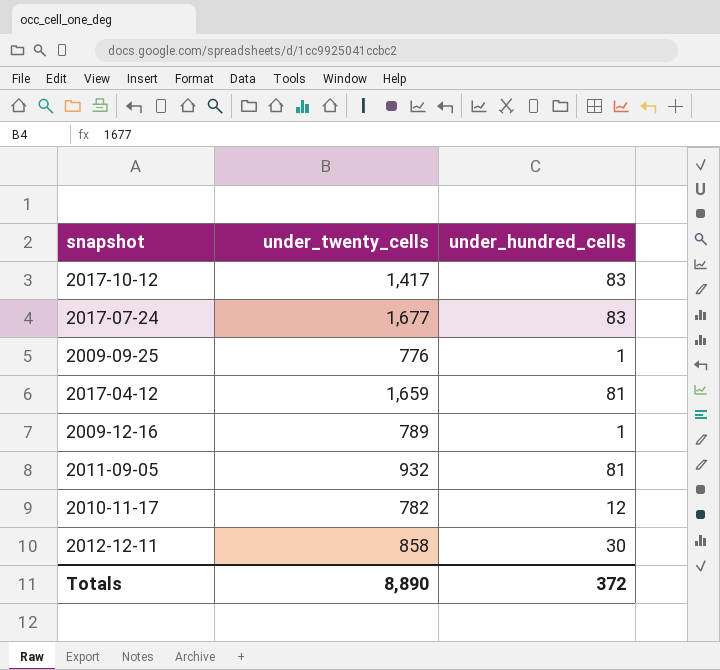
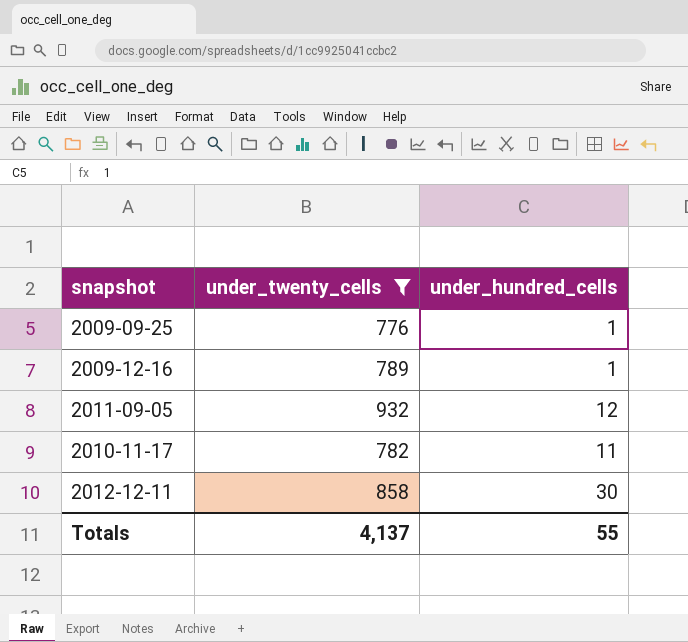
filter: none -> under_twenty_cells <= 932
2011-09-05 | under_hundred_cells: 81 -> 12
2010-11-17 | under_hundred_cells: 12 -> 11
Totals | under_twenty_cells: 8,890 -> 4,137
Totals | under_hundred_cells: 372 -> 55

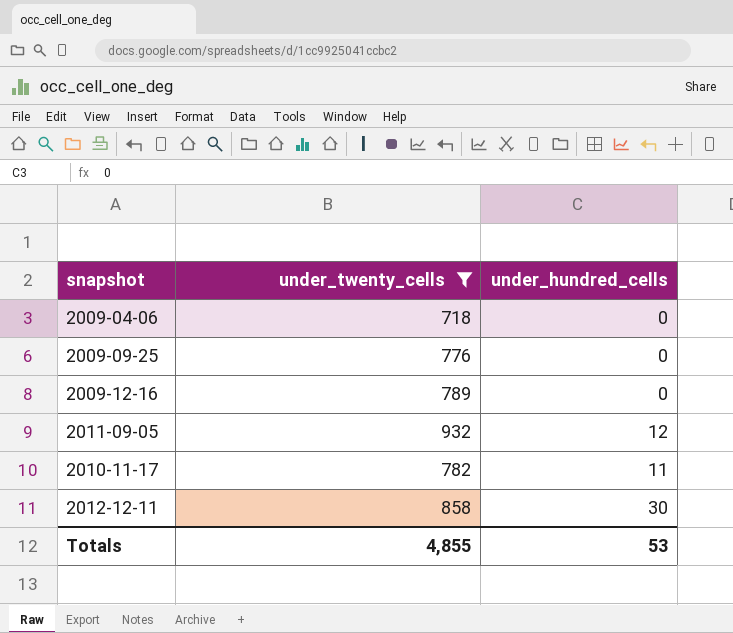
row 2009-04-06: none -> 718 | 0
2009-09-25 | under_hundred_cells: 1 -> 0
2009-12-16 | under_hundred_cells: 1 -> 0
Totals | under_twenty_cells: 4,137 -> 4,855
Totals | under_hundred_cells: 55 -> 53

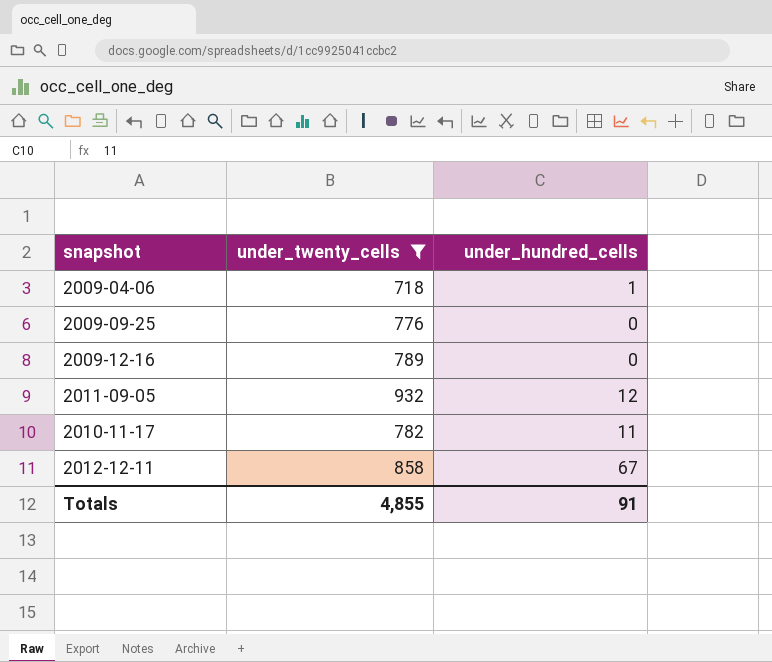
2009-04-06 | under_hundred_cells: 0 -> 1
2012-12-11 | under_hundred_cells: 30 -> 67
Totals | under_hundred_cells: 53 -> 91

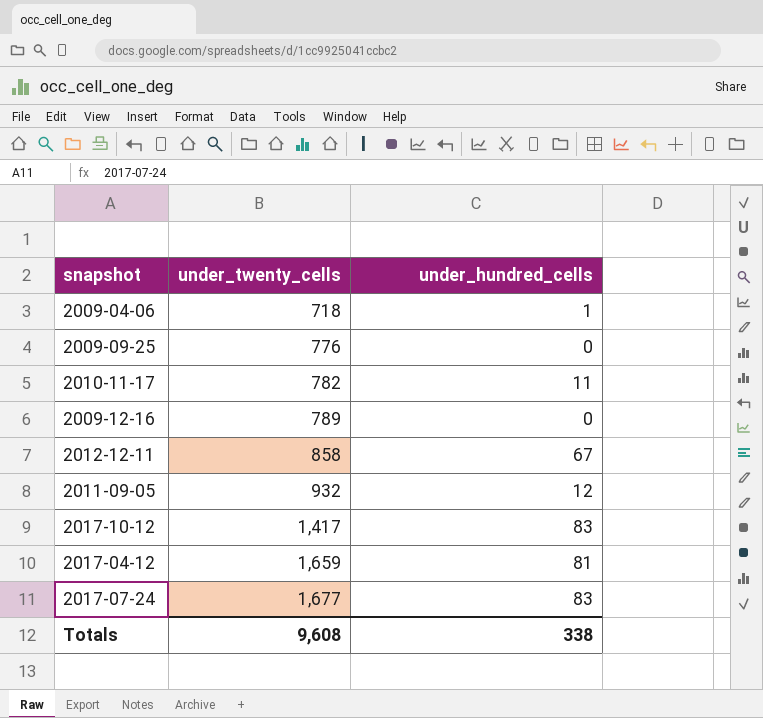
filter: under_twenty_cells <= 932 -> none
row order: none -> under_twenty_cells ascending
Totals | under_twenty_cells: 4,855 -> 9,608
Totals | under_hundred_cells: 91 -> 338

